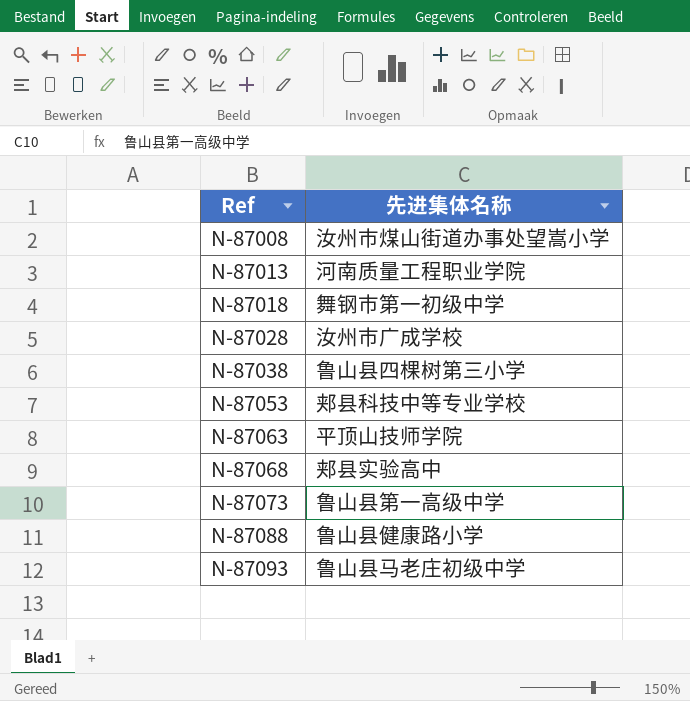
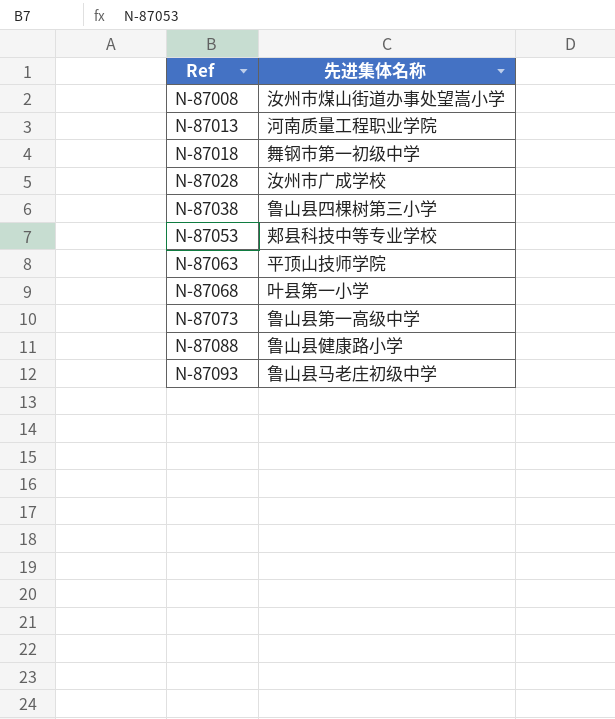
N-87068 | 先进集体名称: 郏县实验高中 -> 叶县第一小学

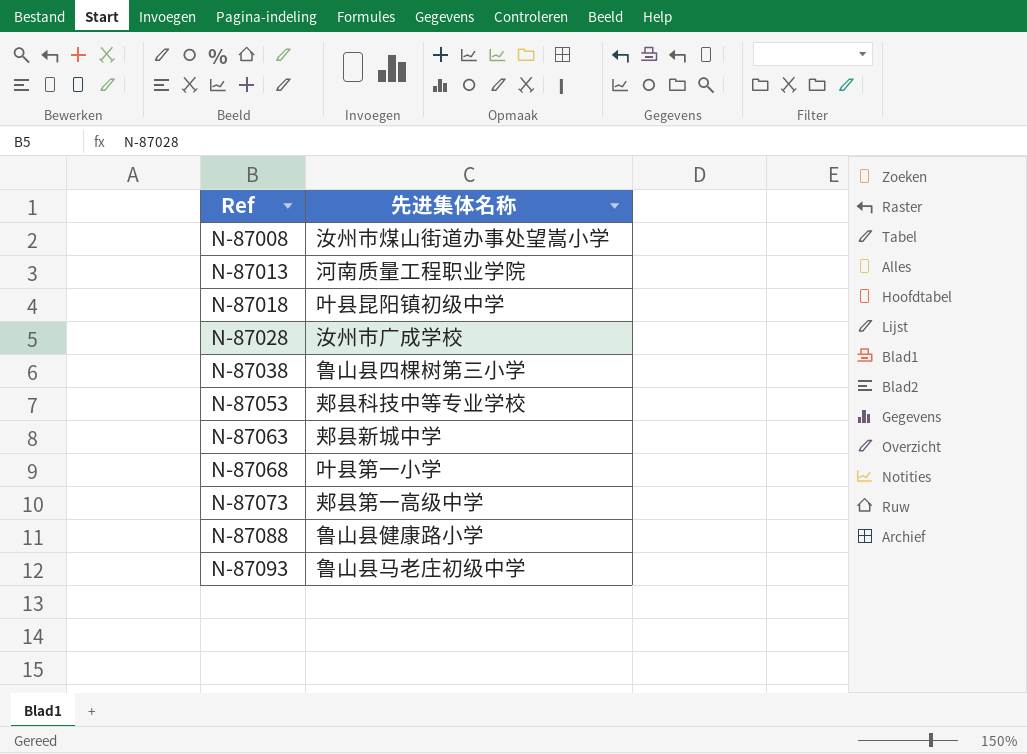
N-87018 | 先进集体名称: 舞钢市第一初级中学 -> 叶县昆阳镇初级中学
N-87063 | 先进集体名称: 平顶山技师学院 -> 郏县新城中学
N-87073 | 先进集体名称: 鲁山县第一高级中学 -> 郏县第一高级中学

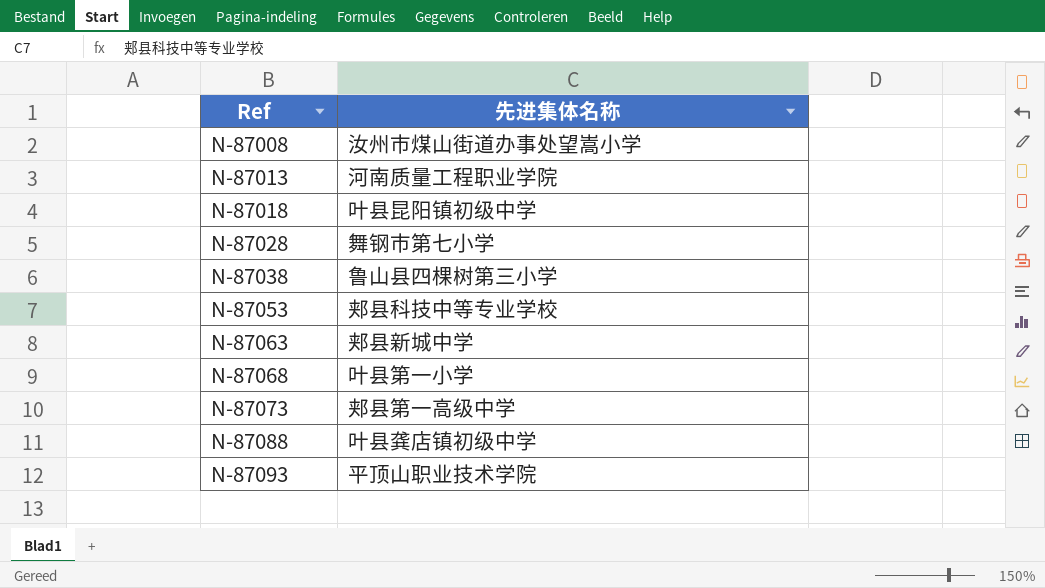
N-87028 | 先进集体名称: 汝州市广成学校 -> 舞钢市第七小学
N-87088 | 先进集体名称: 鲁山县健康路小学 -> 叶县龚店镇初级中学
N-87093 | 先进集体名称: 鲁山县马老庄初级中学 -> 平顶山职业技术学院

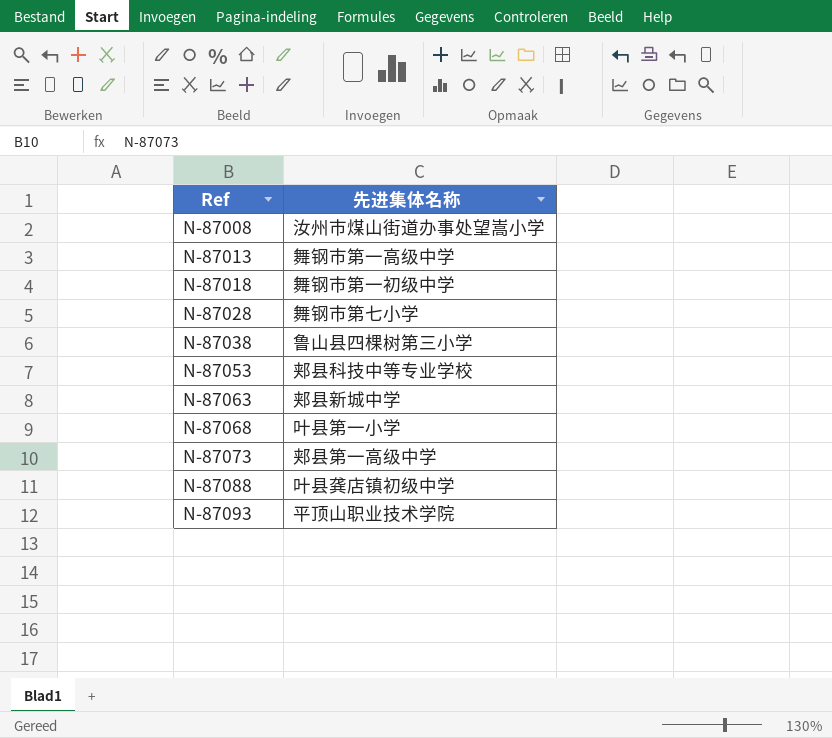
N-87013 | 先进集体名称: 河南质量工程职业学院 -> 舞钢市第一高级中学
N-87018 | 先进集体名称: 叶县昆阳镇初级中学 -> 舞钢市第一初级中学

